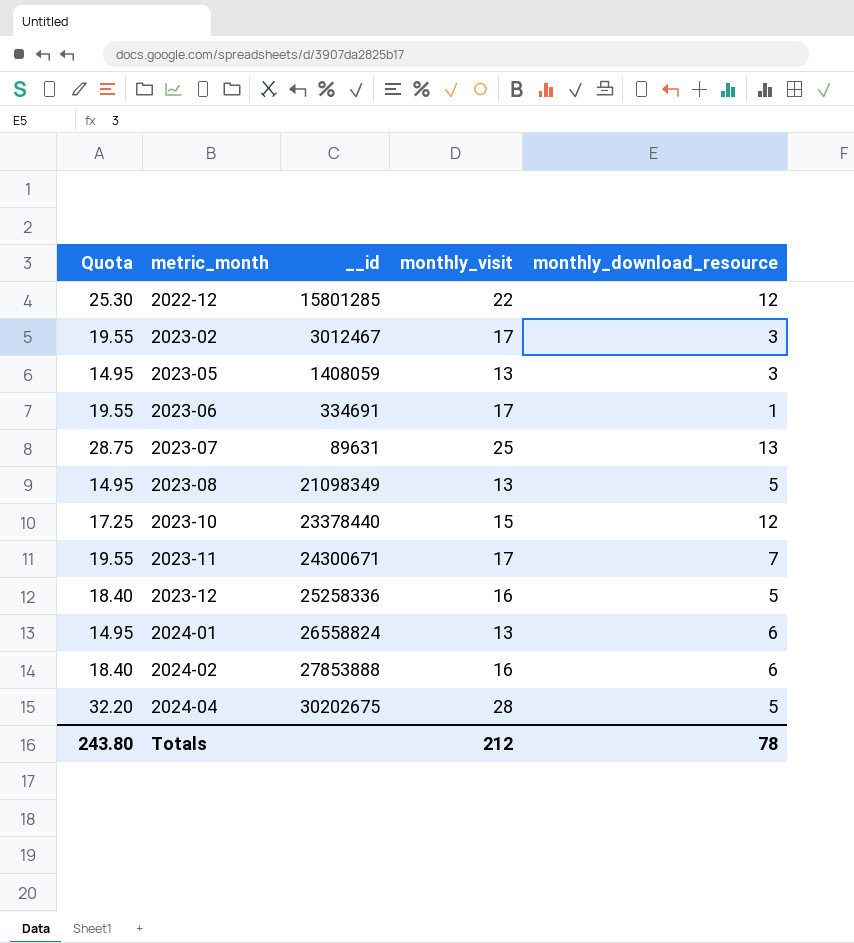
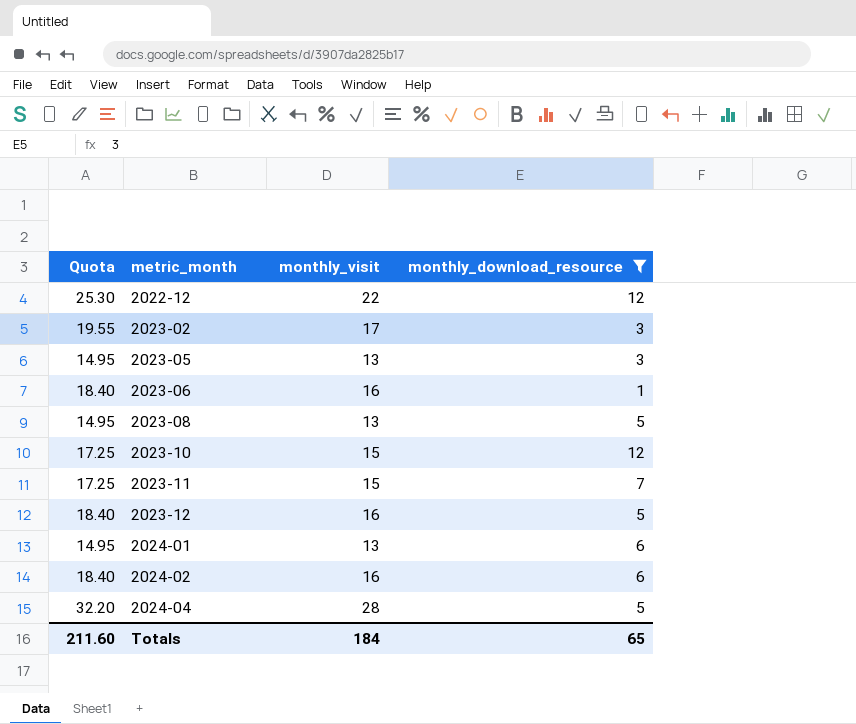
filter: none -> monthly_download_resource != 13
column __id | position: 3 -> none
2023-06 | Quota: 19.55 -> 18.40
2023-06 | monthly_visit: 17 -> 16
2023-11 | Quota: 19.55 -> 17.25
2023-11 | monthly_visit: 17 -> 15
Totals | Quota: 243.80 -> 211.60
Totals | monthly_visit: 212 -> 184
Totals | monthly_download_resource: 78 -> 65

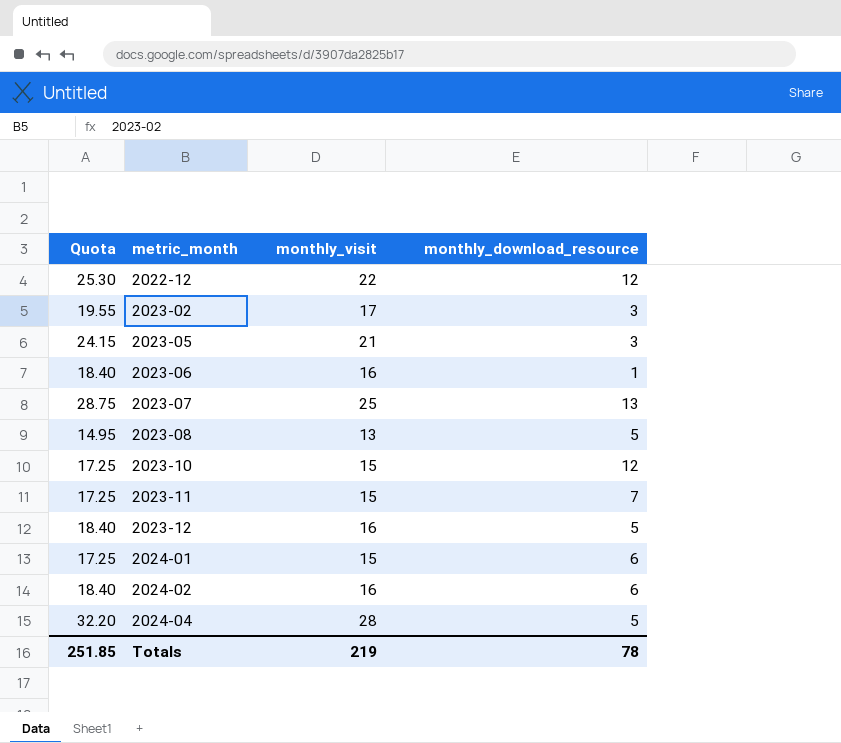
filter: monthly_download_resource != 13 -> none
2023-05 | Quota: 14.95 -> 24.15
2023-05 | monthly_visit: 13 -> 21
2024-01 | Quota: 14.95 -> 17.25
2024-01 | monthly_visit: 13 -> 15
Totals | Quota: 211.60 -> 251.85
Totals | monthly_visit: 184 -> 219
Totals | monthly_download_resource: 65 -> 78

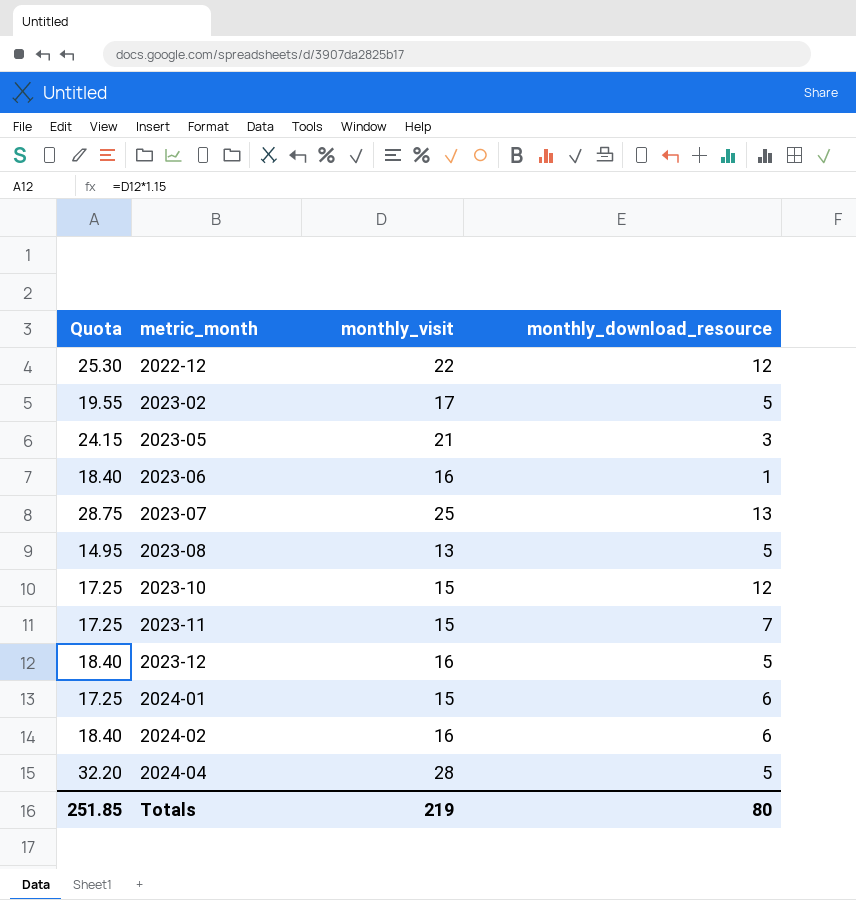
2023-02 | monthly_download_resource: 3 -> 5
Totals | monthly_download_resource: 78 -> 80

